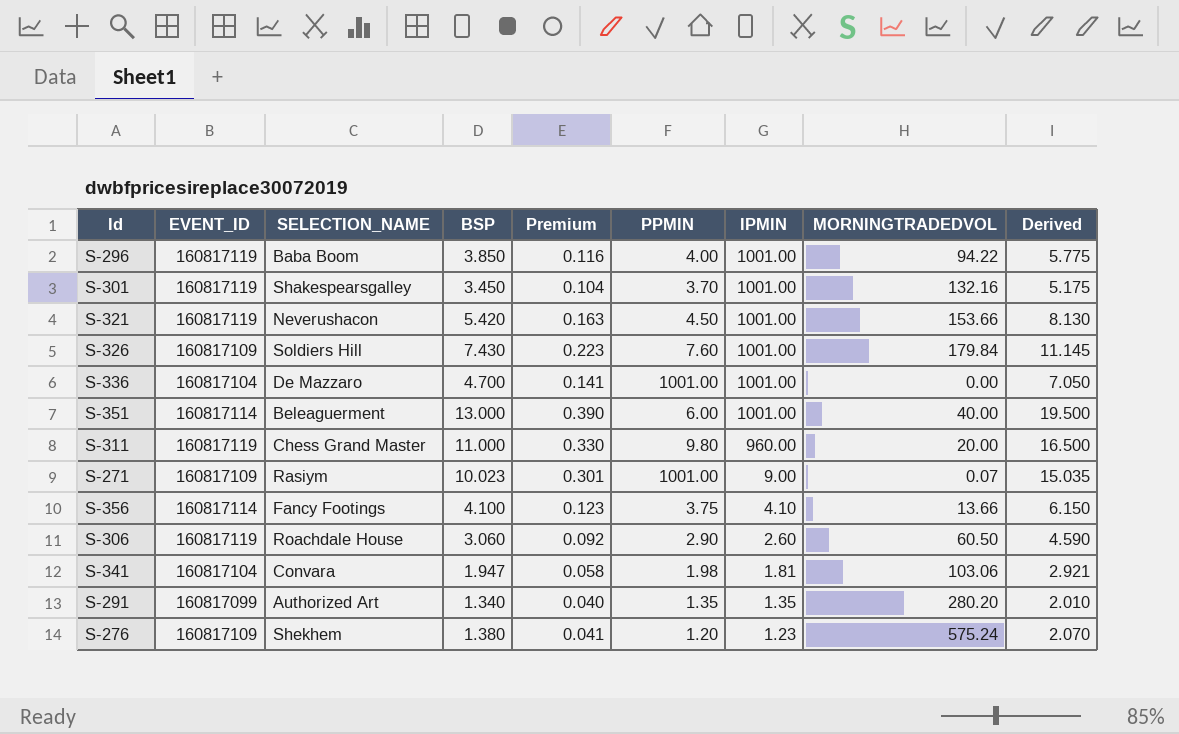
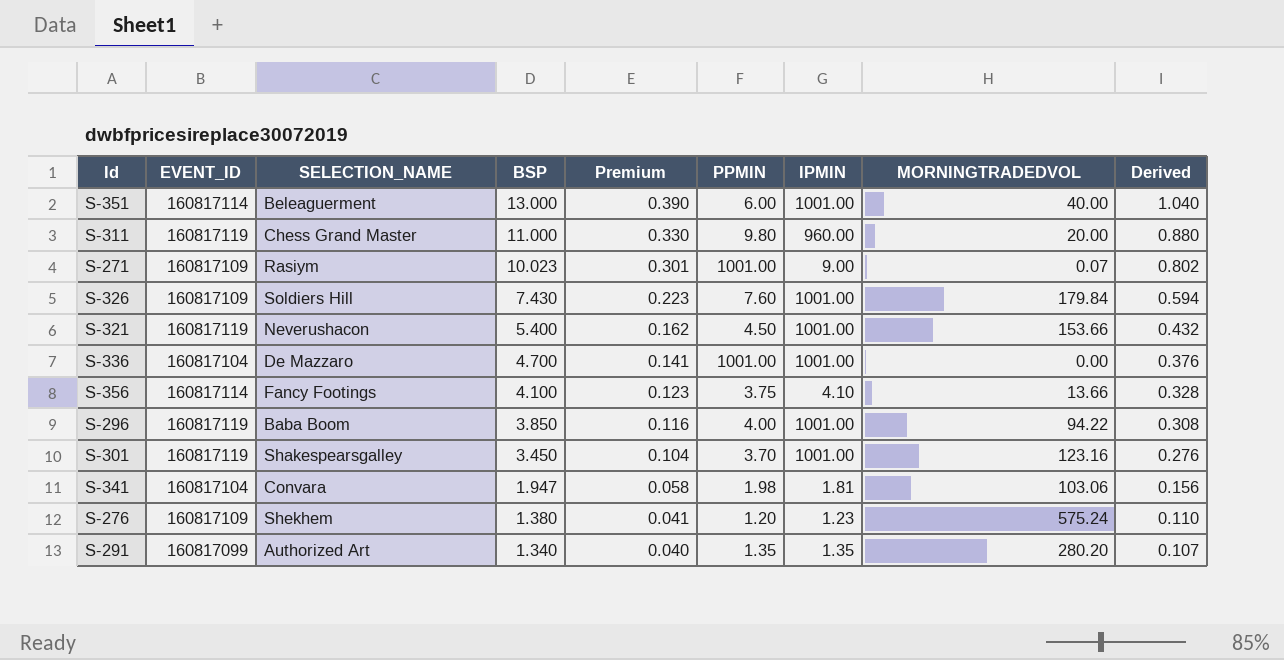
row order: IPMIN descending -> BSP descending
column Derived | formula: [BSP] * 1.5 -> [BSP] * 0.08
row S-306: 160817119 | Roachdale House | 3.060 | 0.092 | 2.90 | 2.60 | 60.50 | 4.590 -> none
S-321 | BSP: 5.420 -> 5.400
S-321 | Premium: 0.163 -> 0.162
S-301 | MORNINGTRADEDVOL: 132.16 -> 123.16

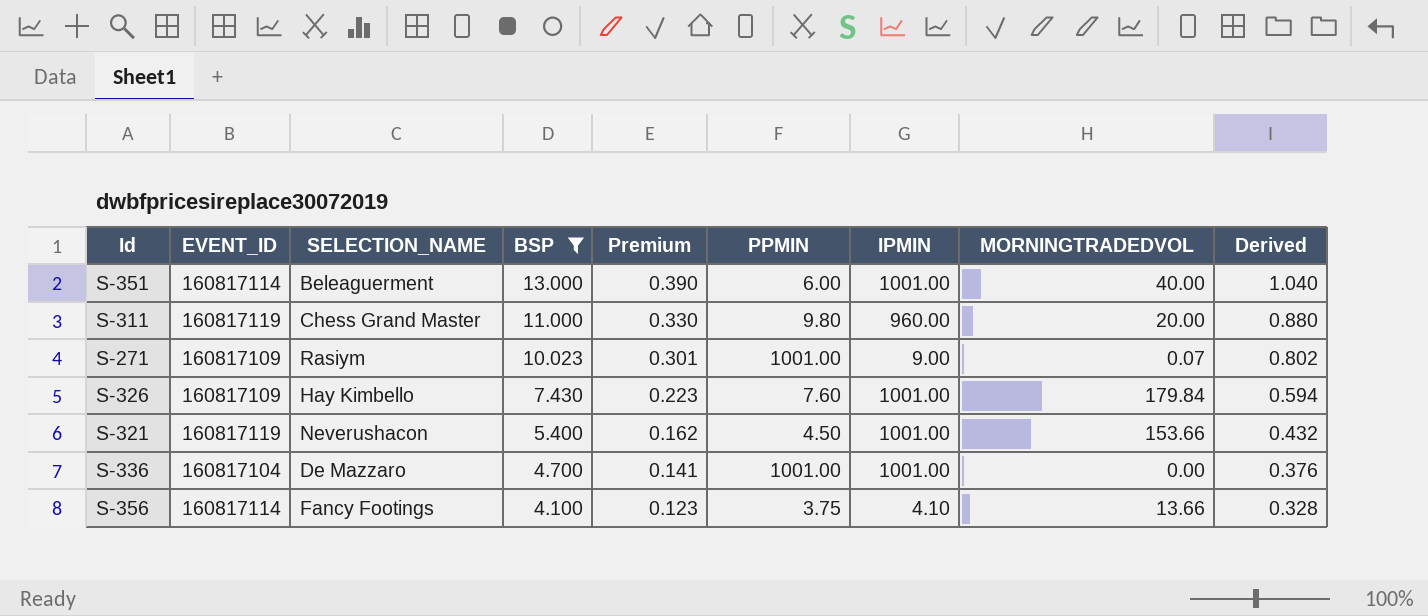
filter: none -> BSP >= 4.100
S-326 | SELECTION_NAME: Soldiers Hill -> Hay Kimbello

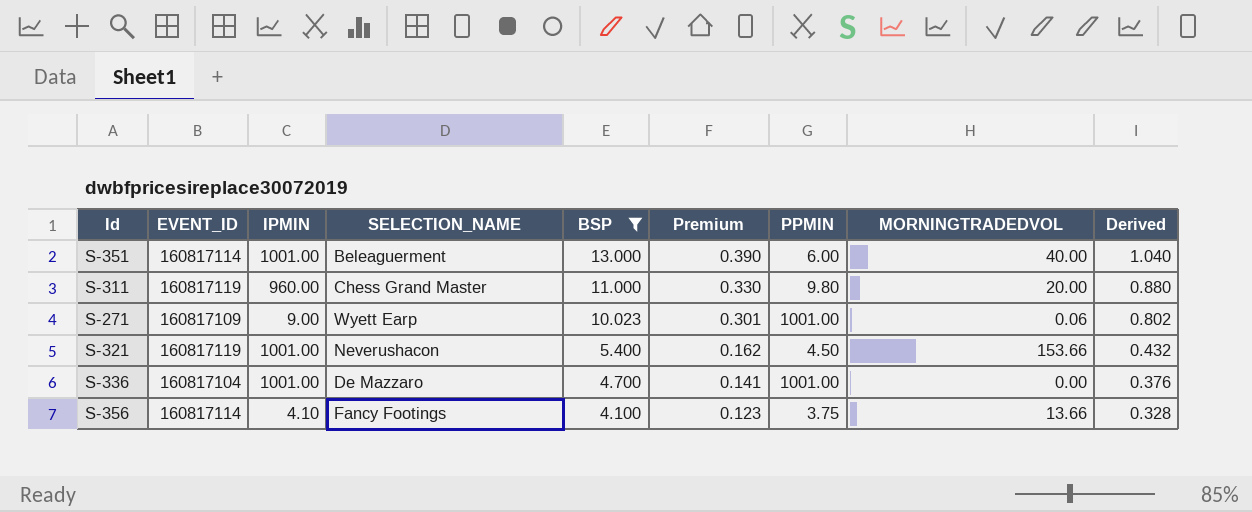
column IPMIN | position: 7 -> 3
row S-326: 160817109 | Hay Kimbello | 7.430 | 0.223 | 7.60 | 1001.00 | 179.84 | 0.594 -> none
S-271 | SELECTION_NAME: Rasiym -> Wyett Earp
S-271 | MORNINGTRADEDVOL: 0.07 -> 0.06

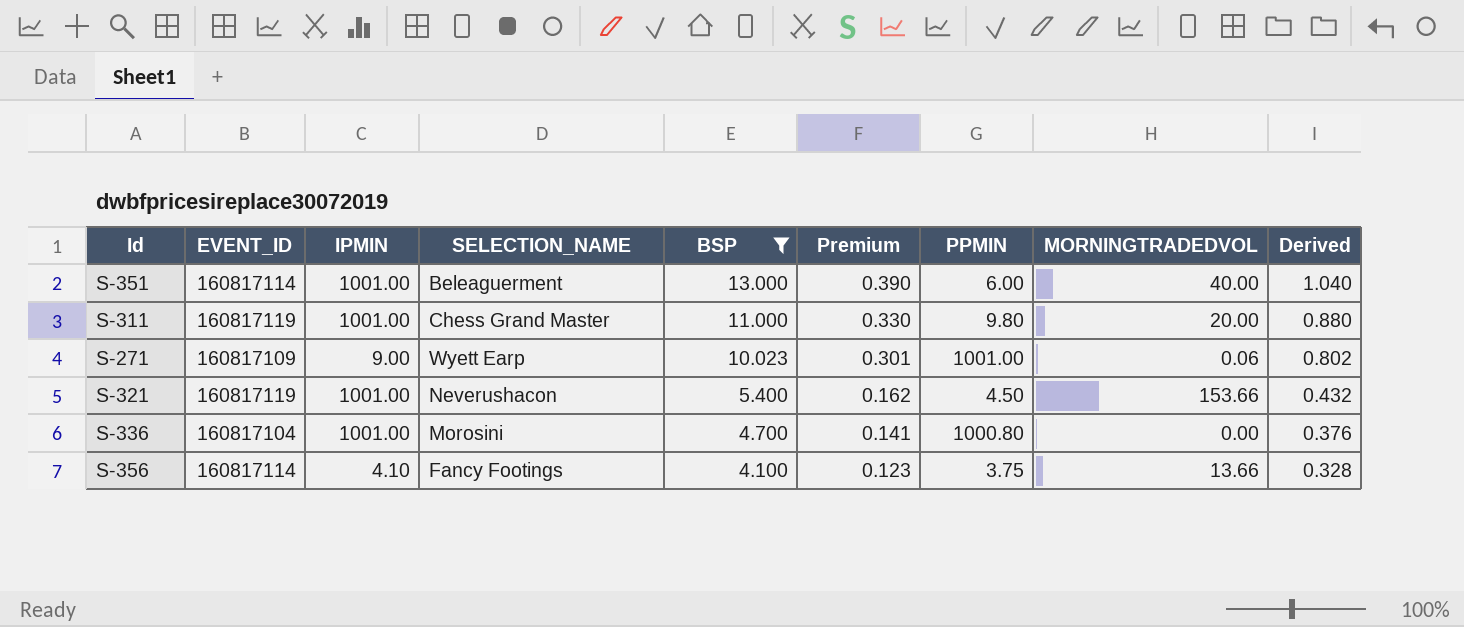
S-311 | IPMIN: 960.00 -> 1001.00
S-336 | SELECTION_NAME: De Mazzaro -> Morosini
S-336 | PPMIN: 1001.00 -> 1000.80

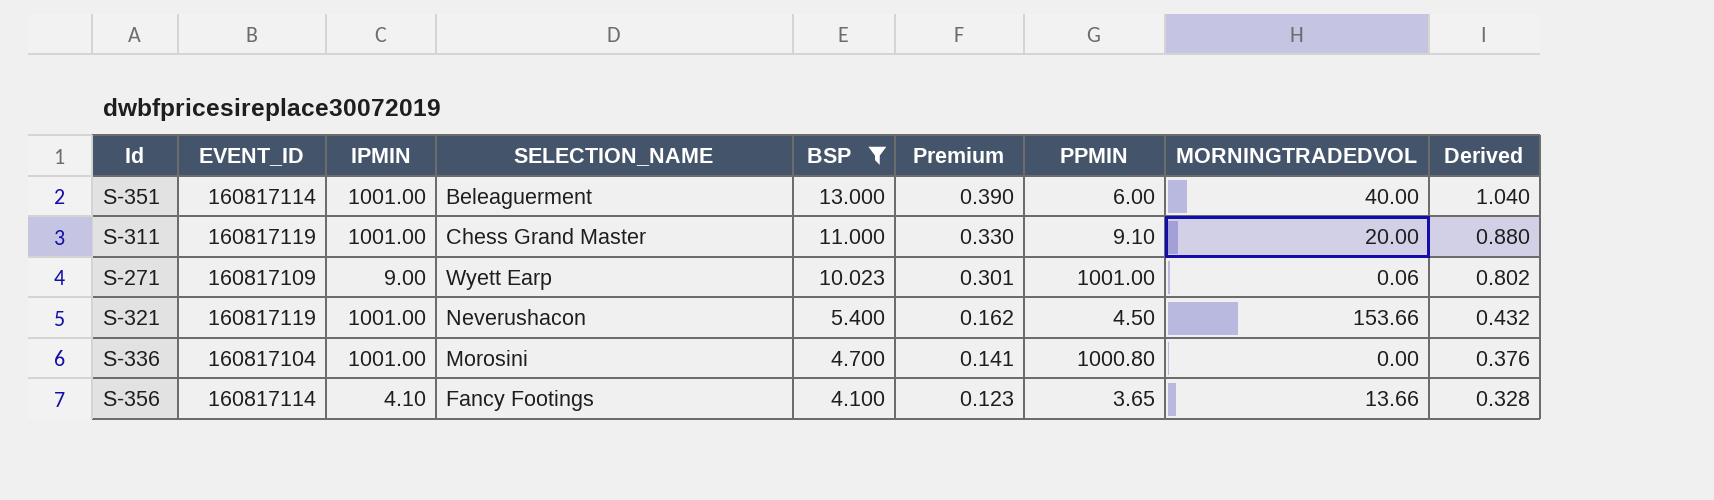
S-311 | PPMIN: 9.80 -> 9.10
S-356 | PPMIN: 3.75 -> 3.65

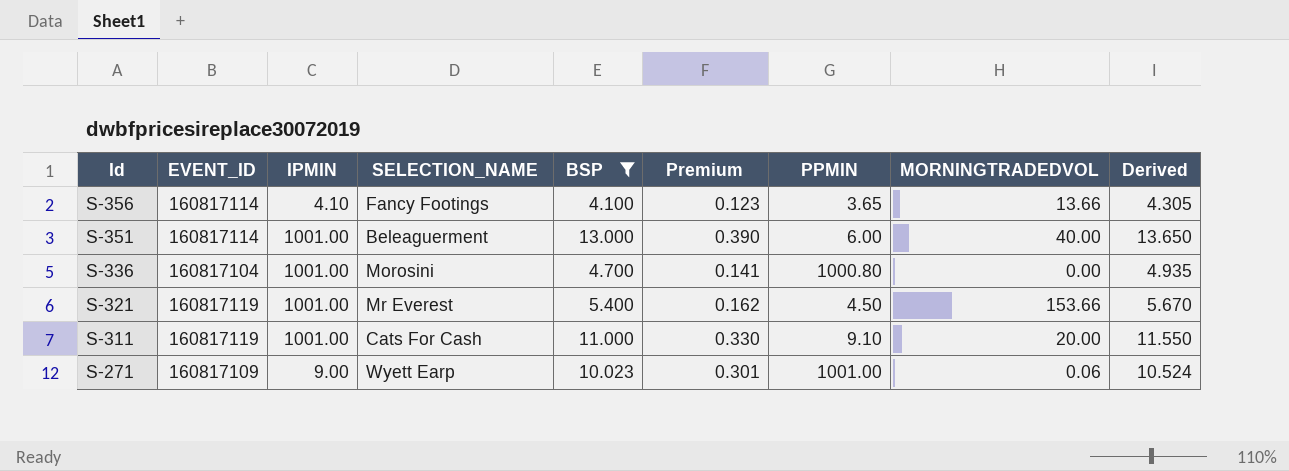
row order: BSP descending -> Id descending
column Derived | formula: [BSP] * 0.08 -> [BSP] * 1.05
S-321 | SELECTION_NAME: Neverushacon -> Mr Everest
S-311 | SELECTION_NAME: Chess Grand Master -> Cats For Cash

